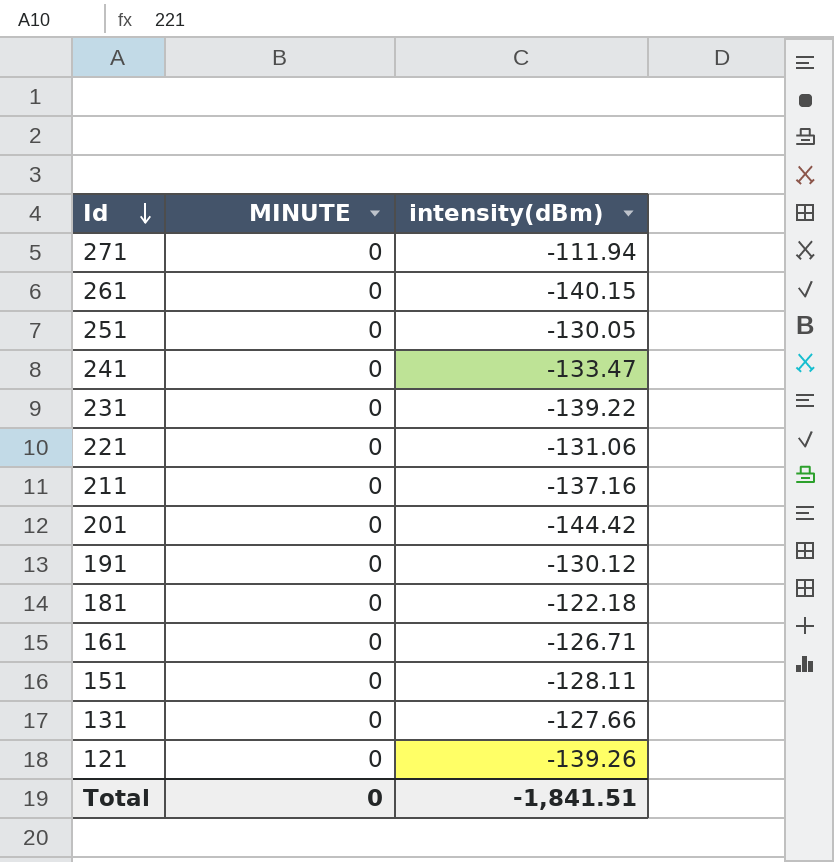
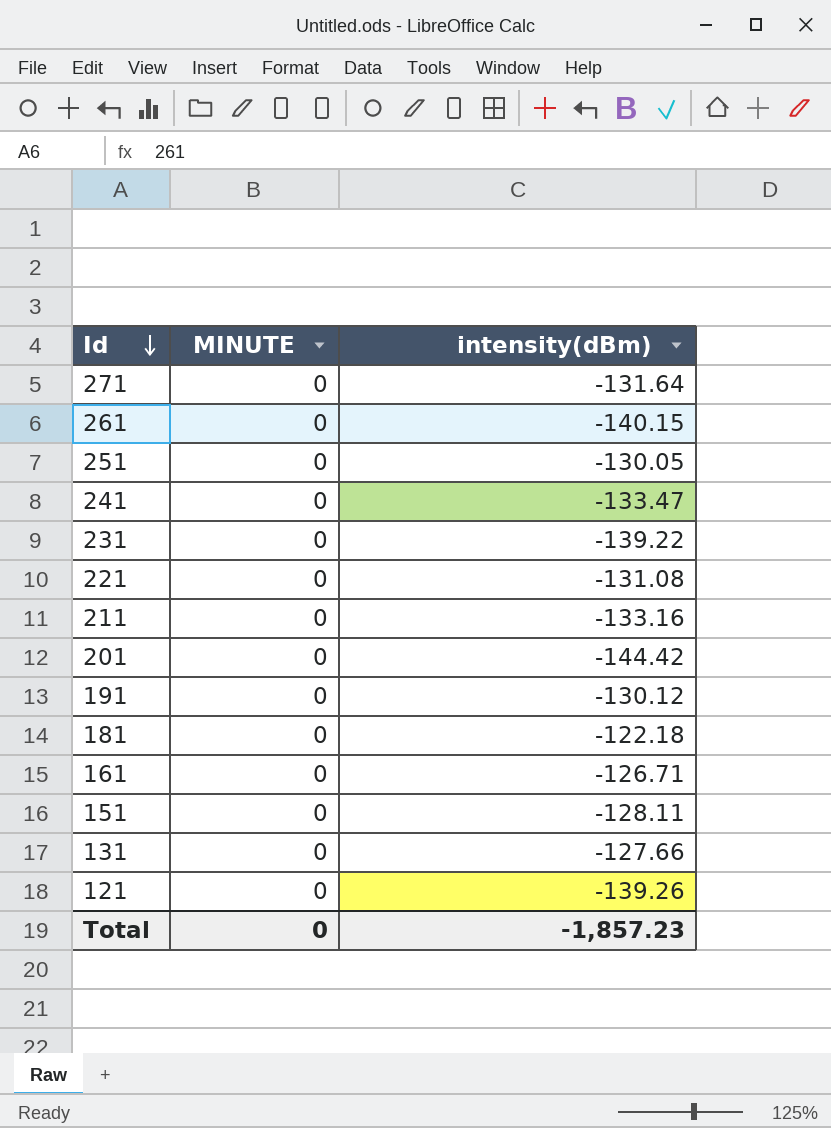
271 | intensity(dBm): -111.94 -> -131.64
221 | intensity(dBm): -131.06 -> -131.08
211 | intensity(dBm): -137.16 -> -133.16
Total | intensity(dBm): -1,841.51 -> -1,857.23

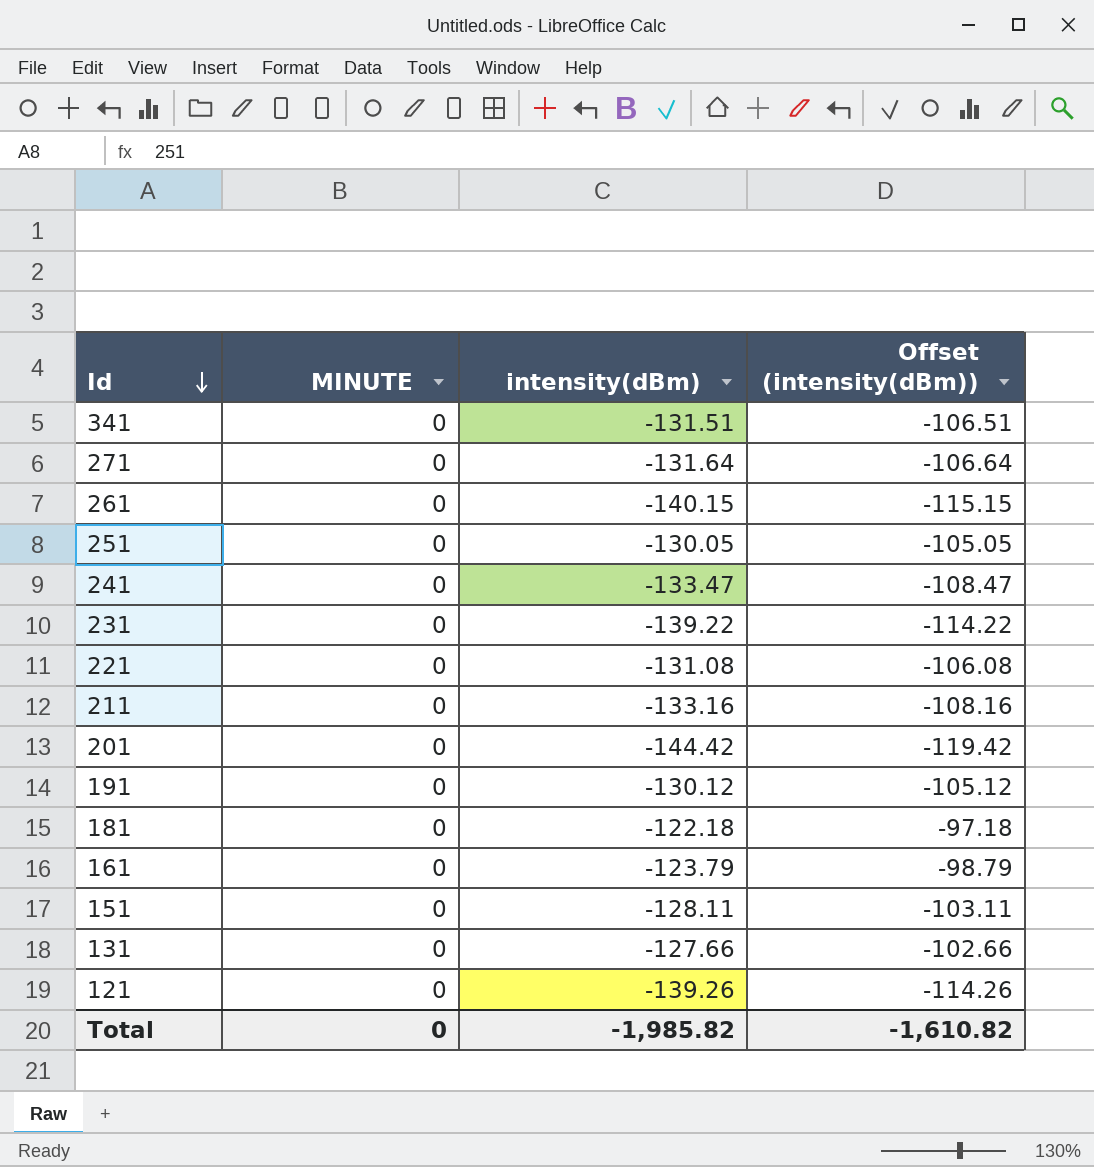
column Offset (intensity(dBm)) | formula: none -> [intensity(dBm)] + 25
row 341: none -> 0 | -131.51 | -106.51
161 | intensity(dBm): -126.71 -> -123.79
Total | intensity(dBm): -1,857.23 -> -1,985.82

